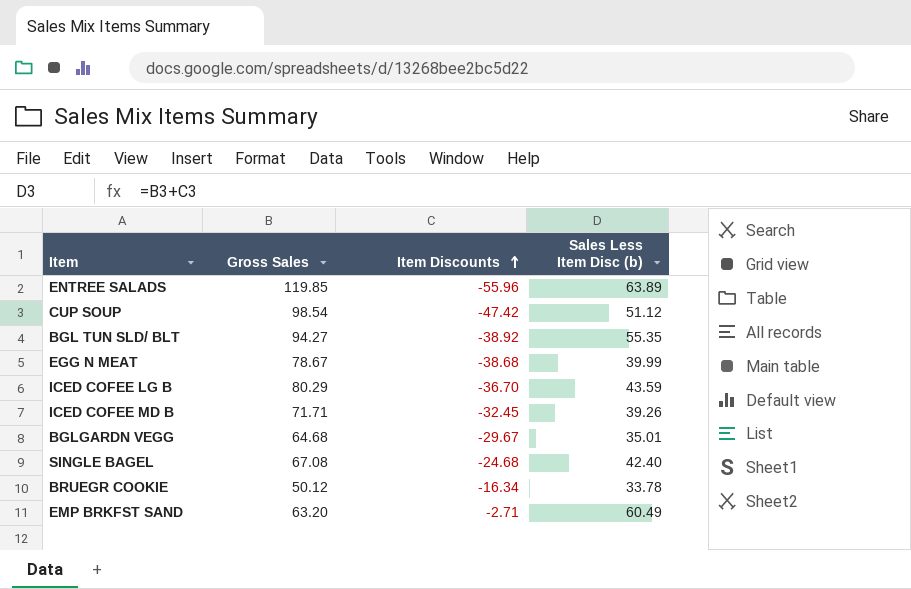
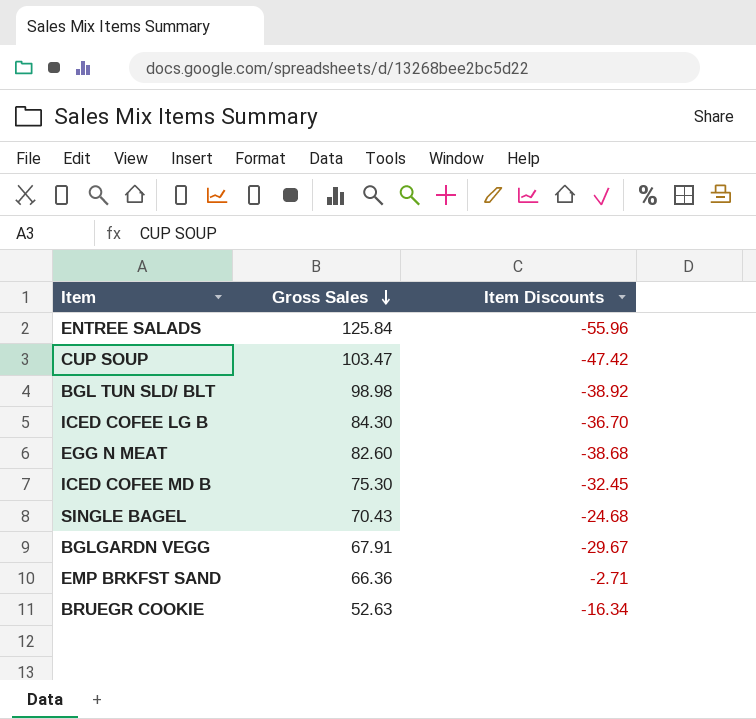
row order: Item Discounts ascending -> Gross Sales descending
column Sales Less Item Disc (b) | formula: [Gross Sales] + [Item Discounts] -> none
ENTREE SALADS | Gross Sales: 119.85 -> 125.84
CUP SOUP | Gross Sales: 98.54 -> 103.47
BGL TUN SLD/ BLT | Gross Sales: 94.27 -> 98.98
ICED COFEE LG B | Gross Sales: 80.29 -> 84.30
EGG N MEAT | Gross Sales: 78.67 -> 82.60
ICED COFEE MD B | Gross Sales: 71.71 -> 75.30
SINGLE BAGEL | Gross Sales: 67.08 -> 70.43
BGLGARDN VEGG | Gross Sales: 64.68 -> 67.91
EMP BRKFST SAND | Gross Sales: 63.20 -> 66.36
BRUEGR COOKIE | Gross Sales: 50.12 -> 52.63

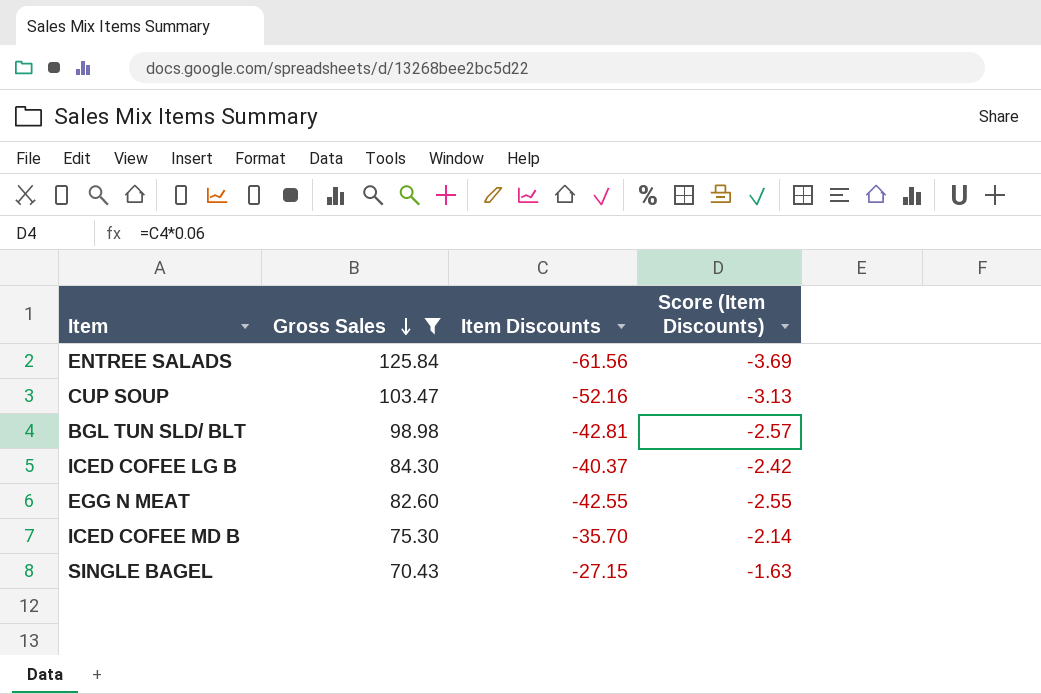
filter: none -> Gross Sales >= 70.43
column Score (Item Discounts) | formula: none -> [Item Discounts] * 0.06
ENTREE SALADS | Item Discounts: -55.96 -> -61.56
CUP SOUP | Item Discounts: -47.42 -> -52.16
BGL TUN SLD/ BLT | Item Discounts: -38.92 -> -42.81
ICED COFEE LG B | Item Discounts: -36.70 -> -40.37
EGG N MEAT | Item Discounts: -38.68 -> -42.55
ICED COFEE MD B | Item Discounts: -32.45 -> -35.70
SINGLE BAGEL | Item Discounts: -24.68 -> -27.15

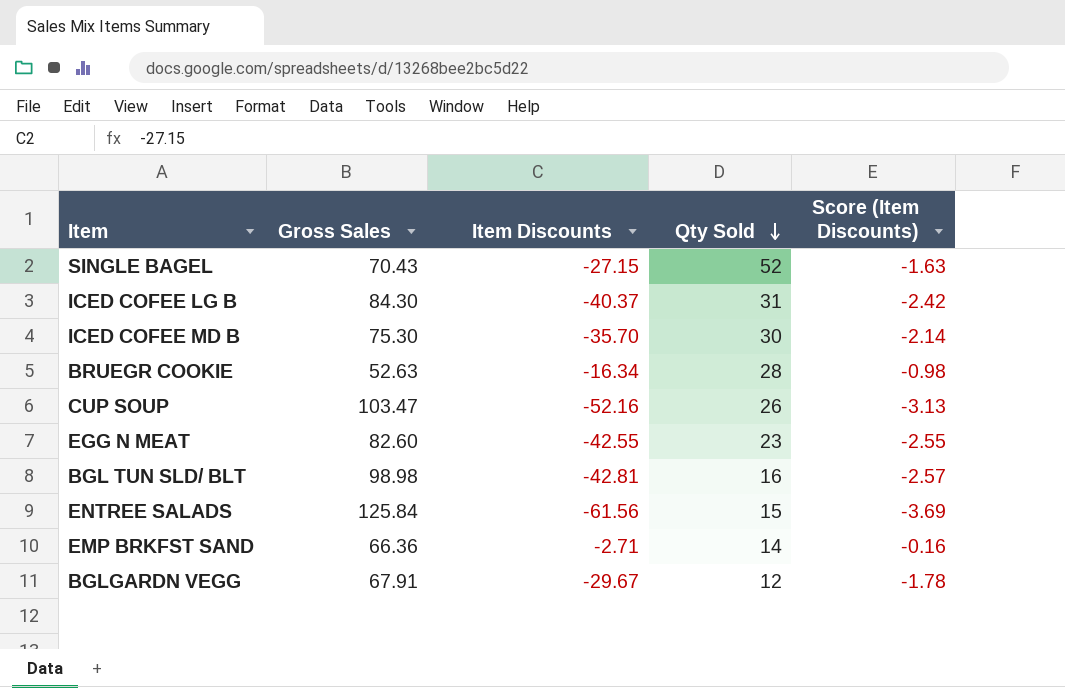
filter: Gross Sales >= 70.43 -> none
row order: Gross Sales descending -> Qty Sold descending
column Qty Sold | position: none -> 4

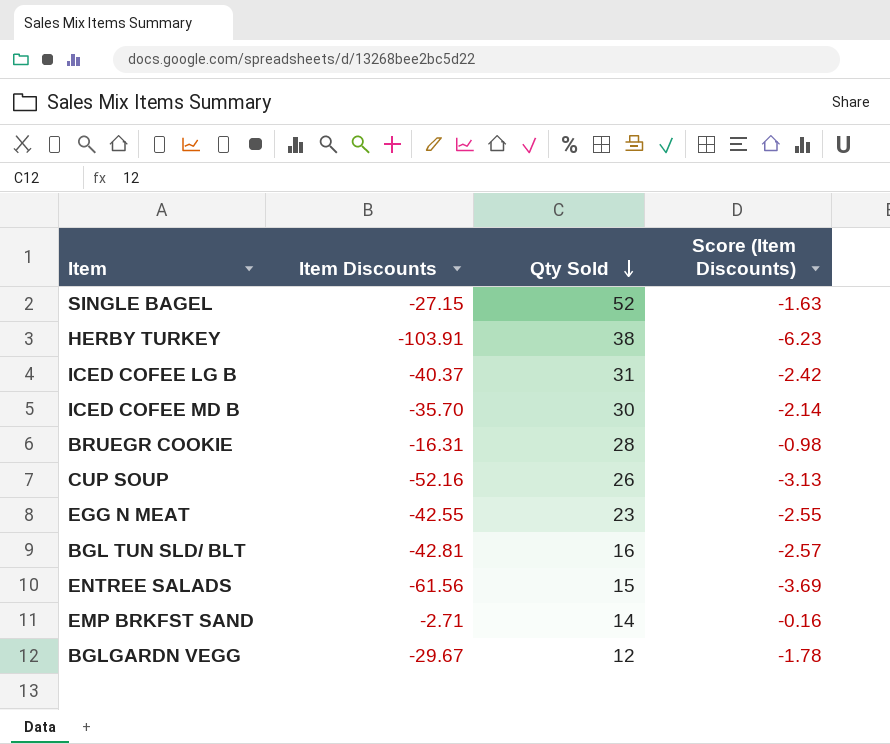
column Gross Sales | position: 2 -> none
row HERBY TURKEY: none -> -103.91 | 38 | -6.23
BRUEGR COOKIE | Item Discounts: -16.34 -> -16.31

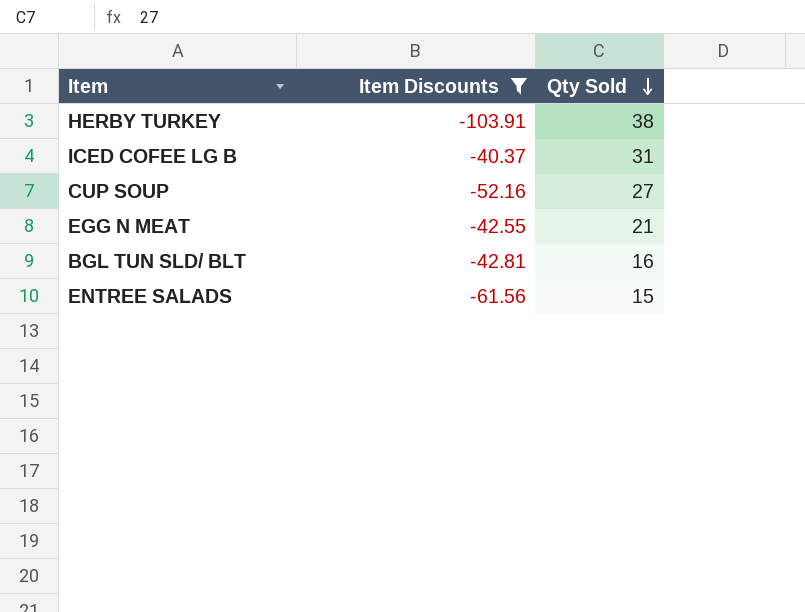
filter: none -> Item Discounts <= -40.37
column Score (Item Discounts) | formula: [Item Discounts] * 0.06 -> none
CUP SOUP | Qty Sold: 26 -> 27
EGG N MEAT | Qty Sold: 23 -> 21

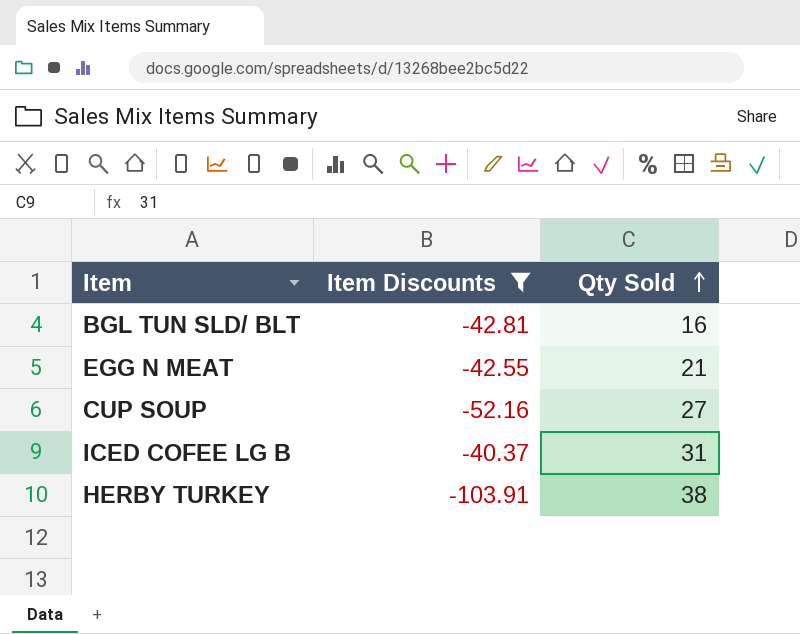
row order: Qty Sold descending -> Qty Sold ascending
row ENTREE SALADS: -61.56 | 15 -> none

